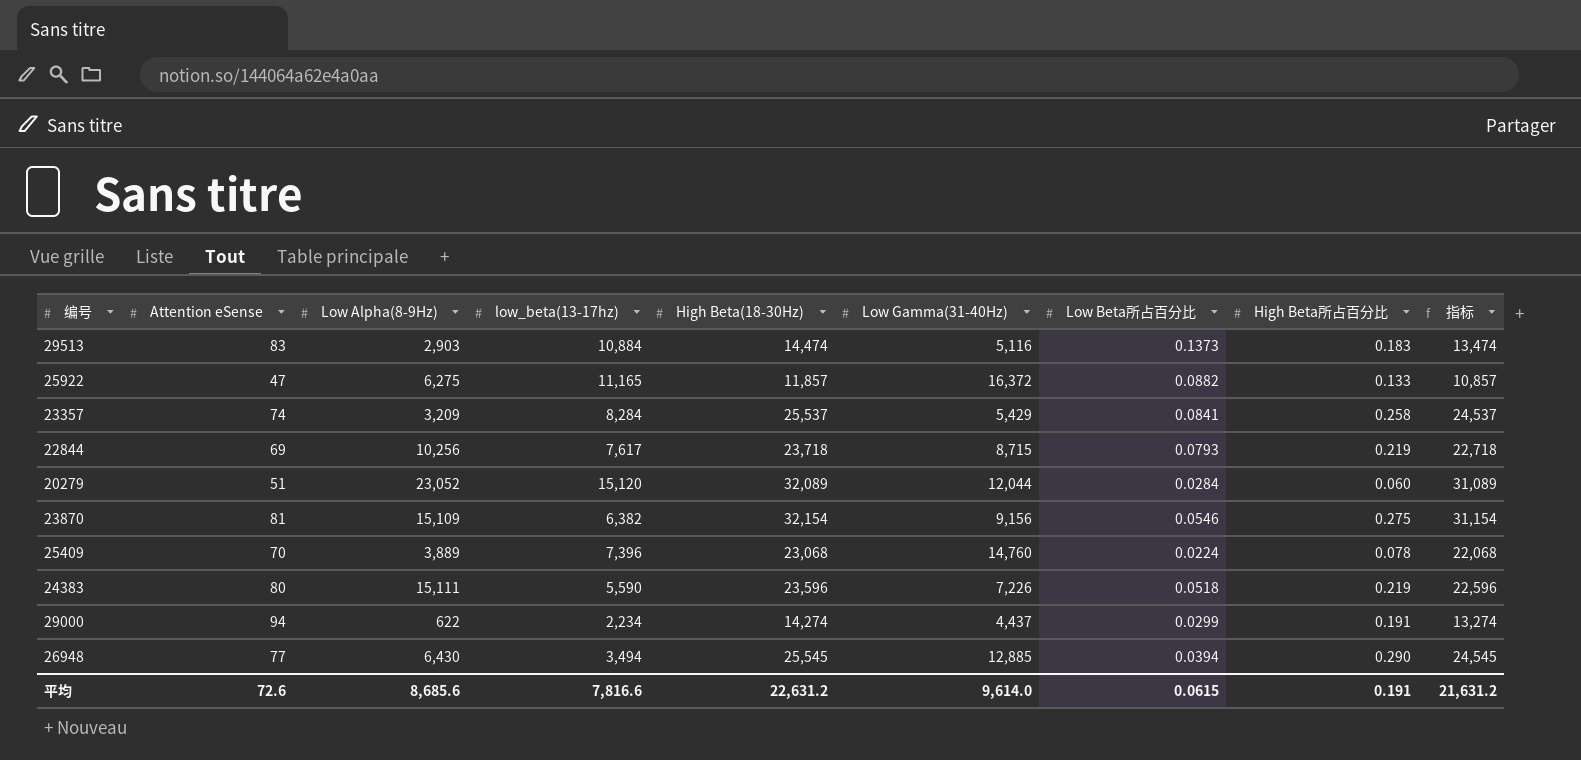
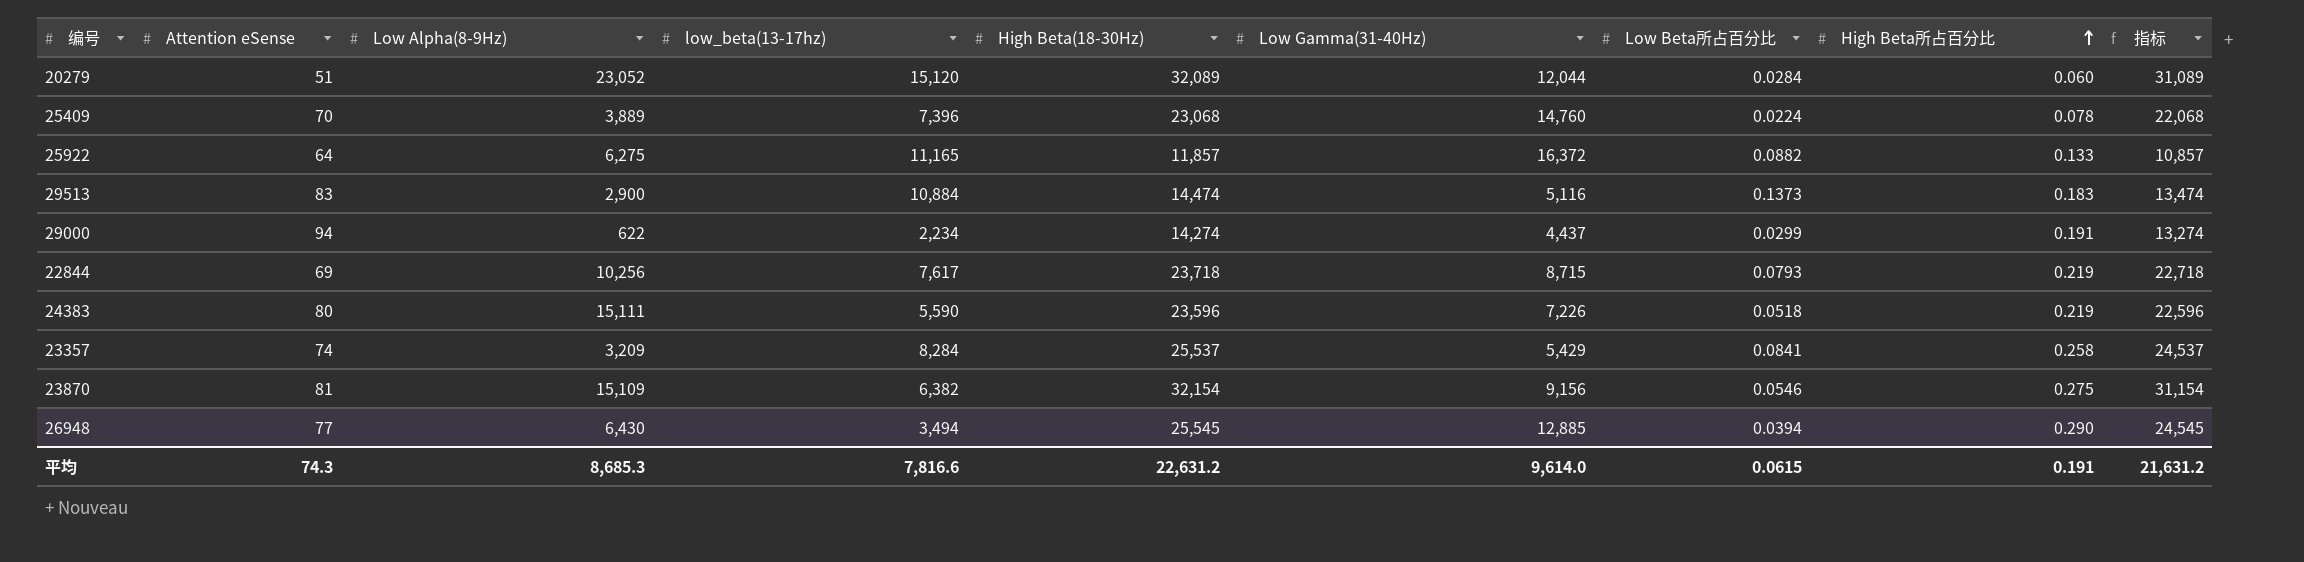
row order: none -> High Beta所占百分比 ascending
25922 | Attention eSense: 47 -> 64
29513 | Low Alpha(8-9Hz): 2,903 -> 2,900
平均 | Attention eSense: 72.6 -> 74.3
平均 | Low Alpha(8-9Hz): 8,685.6 -> 8,685.3

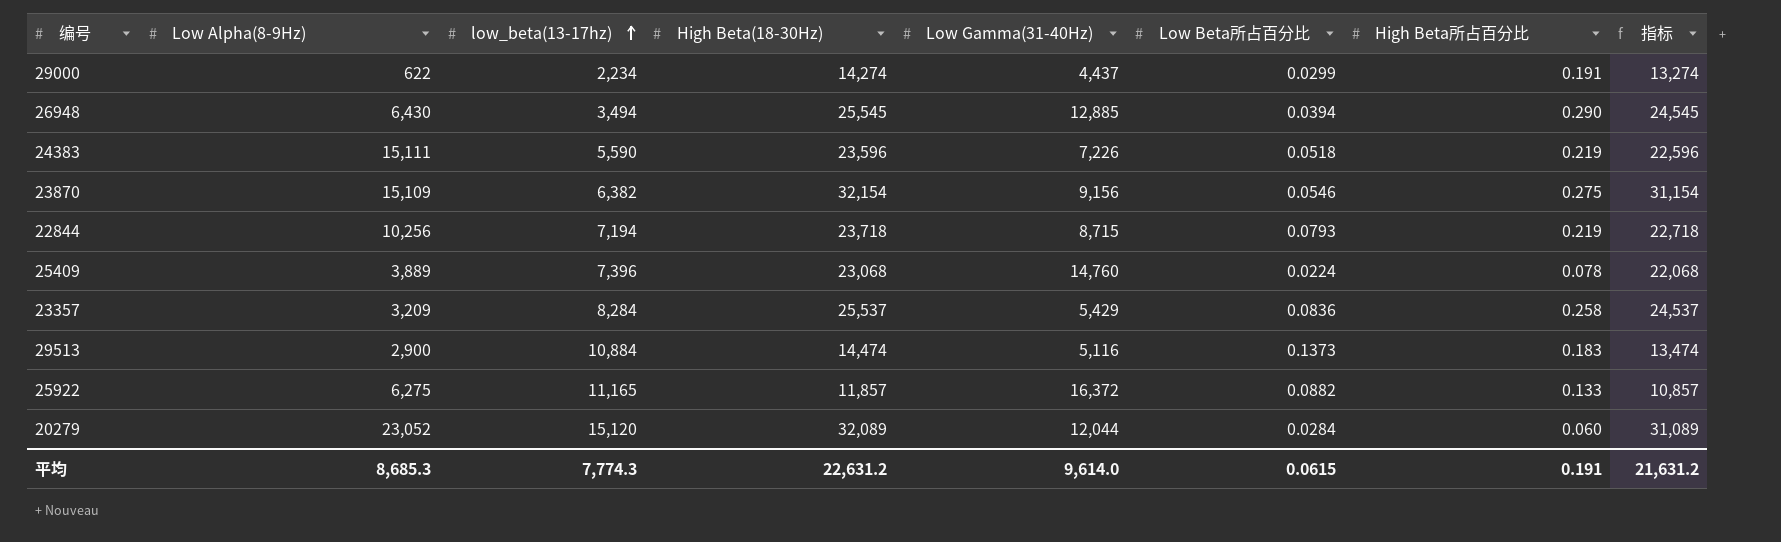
row order: High Beta所占百分比 ascending -> low_beta(13-17hz) ascending
column Attention eSense | position: 2 -> none
22844 | low_beta(13-17hz): 7,617 -> 7,194
23357 | Low Beta所占百分比: 0.0841 -> 0.0836
平均 | low_beta(13-17hz): 7,816.6 -> 7,774.3

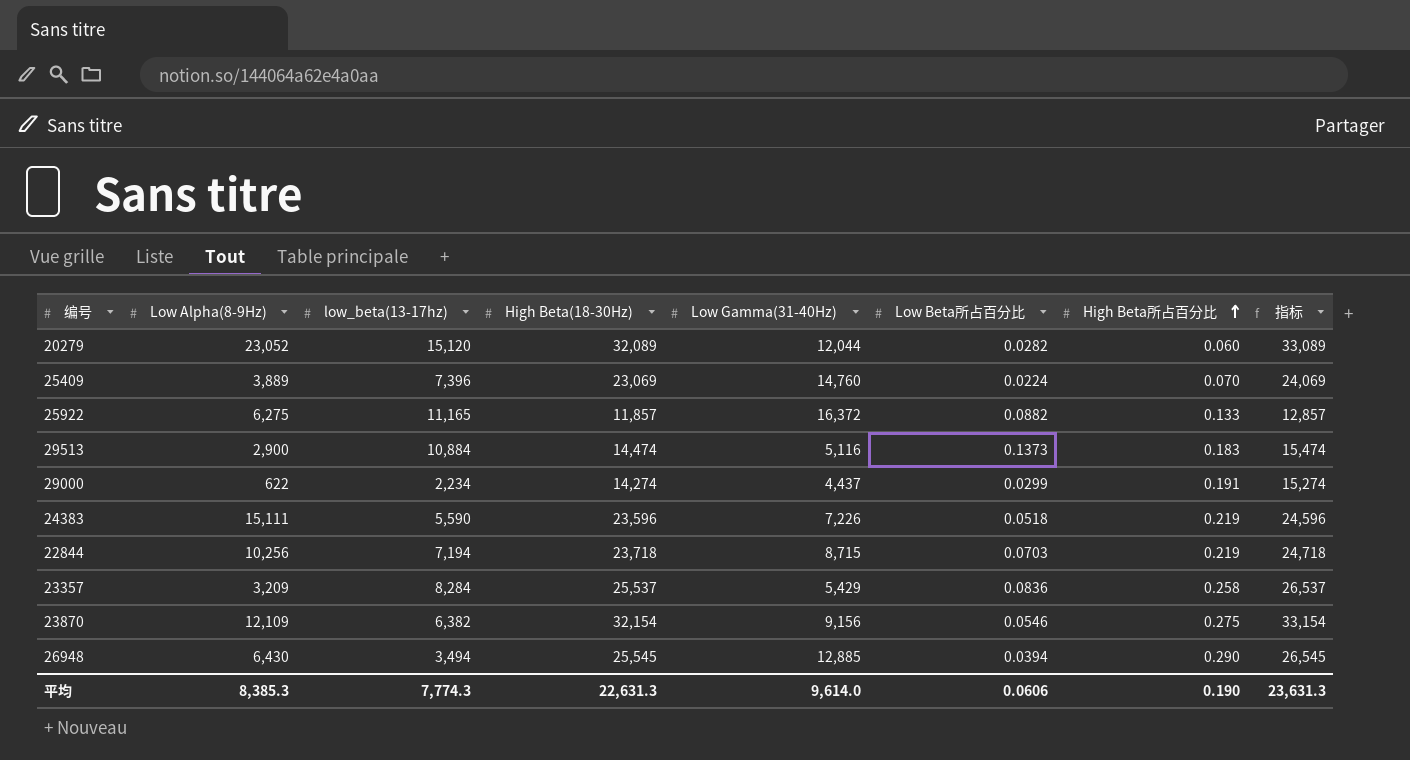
row order: low_beta(13-17hz) ascending -> High Beta所占百分比 ascending
column 指标 | formula: [High Beta(18-30Hz)] - 1000 -> [High Beta(18-30Hz)] + 1000
20279 | Low Beta所占百分比: 0.0284 -> 0.0282
25409 | High Beta(18-30Hz): 23,068 -> 23,069
25409 | High Beta所占百分比: 0.078 -> 0.070
22844 | Low Beta所占百分比: 0.0793 -> 0.0703
23870 | Low Alpha(8-9Hz): 15,109 -> 12,109
平均 | Low Alpha(8-9Hz): 8,685.3 -> 8,385.3
平均 | High Beta(18-30Hz): 22,631.2 -> 22,631.3
平均 | Low Beta所占百分比: 0.0615 -> 0.0606
平均 | High Beta所占百分比: 0.191 -> 0.190
平均 | 指标: 21,631.2 -> 23,631.3

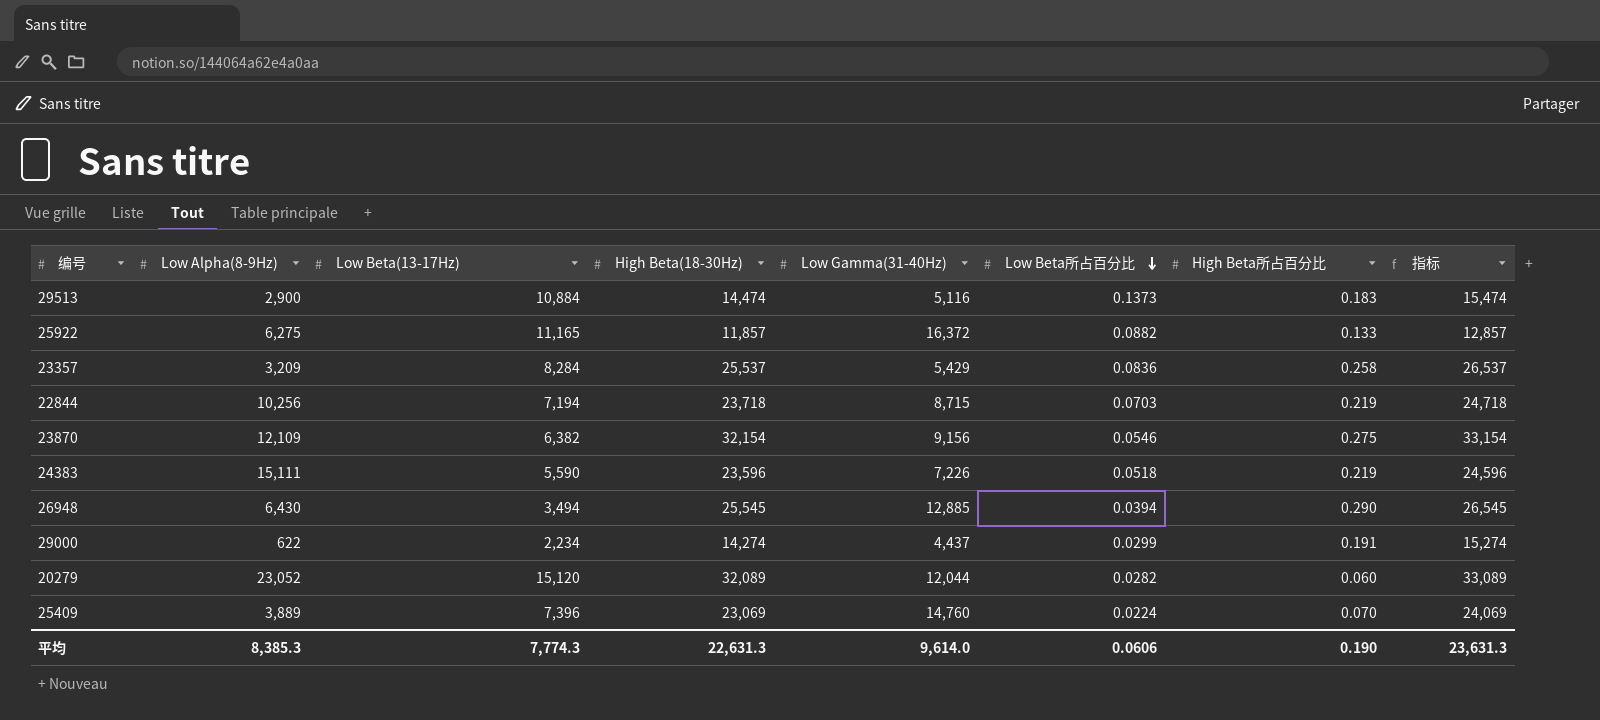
row order: High Beta所占百分比 ascending -> Low Beta所占百分比 descending
column name: low_beta(13-17hz) -> Low Beta(13-17Hz)

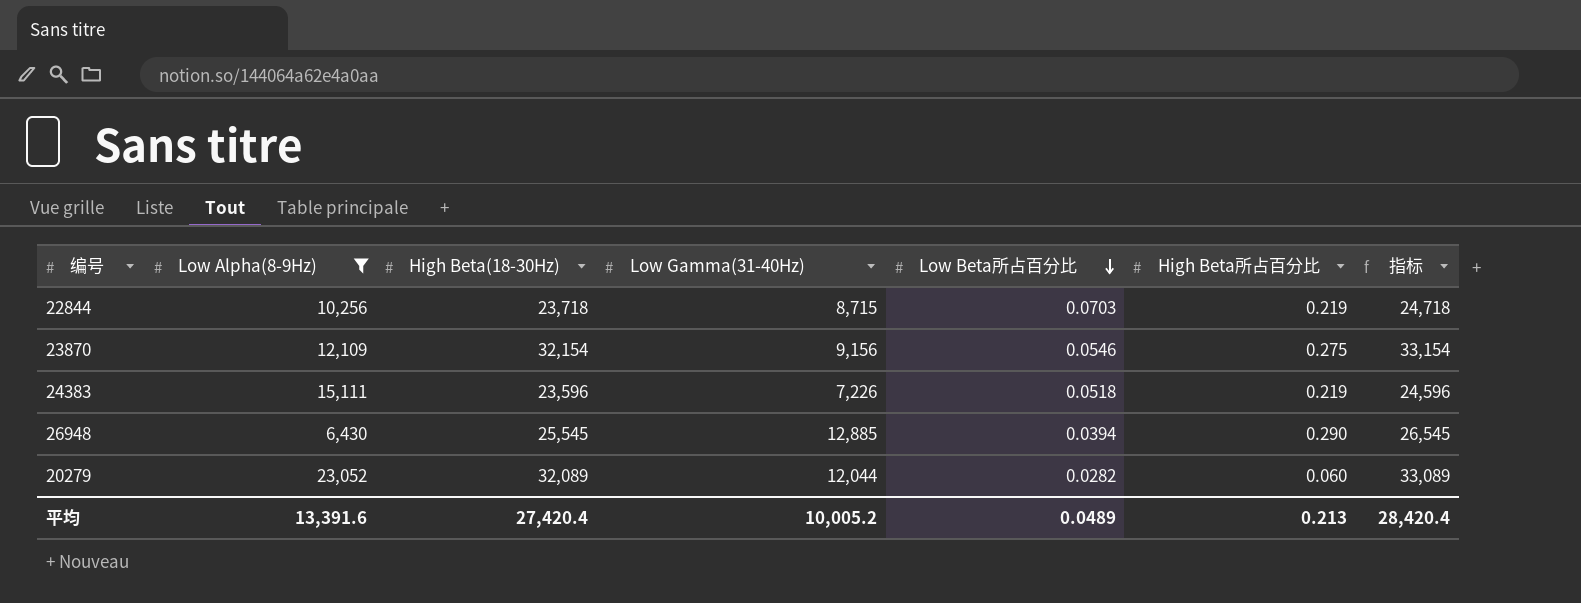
filter: none -> Low Alpha(8-9Hz) >= 6,430
column Low Beta(13-17Hz) | position: 3 -> none
平均 | Low Alpha(8-9Hz): 8,385.3 -> 13,391.6
平均 | High Beta(18-30Hz): 22,631.3 -> 27,420.4
平均 | Low Gamma(31-40Hz): 9,614.0 -> 10,005.2
平均 | Low Beta所占百分比: 0.0606 -> 0.0489
平均 | High Beta所占百分比: 0.190 -> 0.213
平均 | 指标: 23,631.3 -> 28,420.4

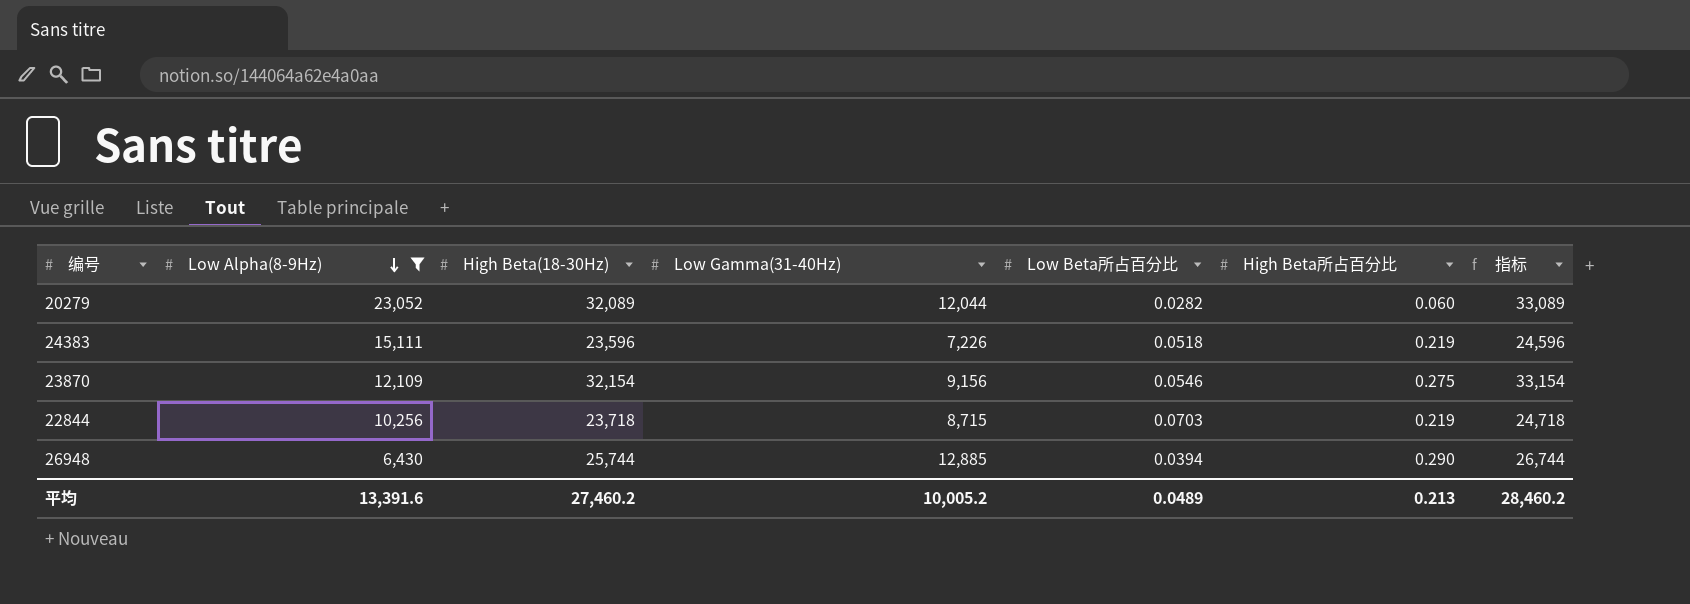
row order: Low Beta所占百分比 descending -> Low Alpha(8-9Hz) descending
26948 | High Beta(18-30Hz): 25,545 -> 25,744
26948 | 指标: 26,545 -> 26,744
平均 | High Beta(18-30Hz): 27,420.4 -> 27,460.2
平均 | 指标: 28,420.4 -> 28,460.2

